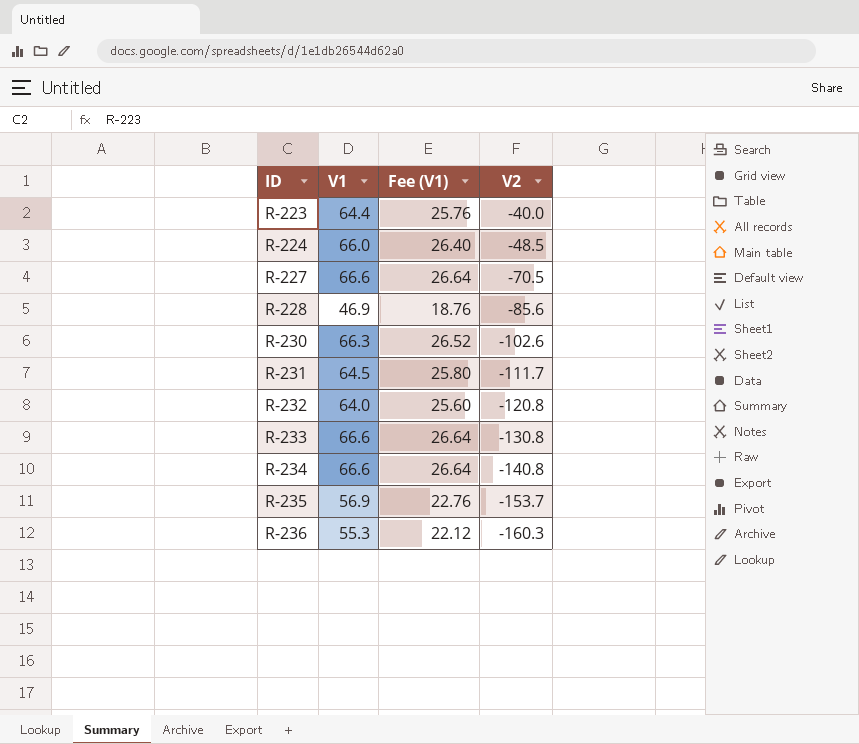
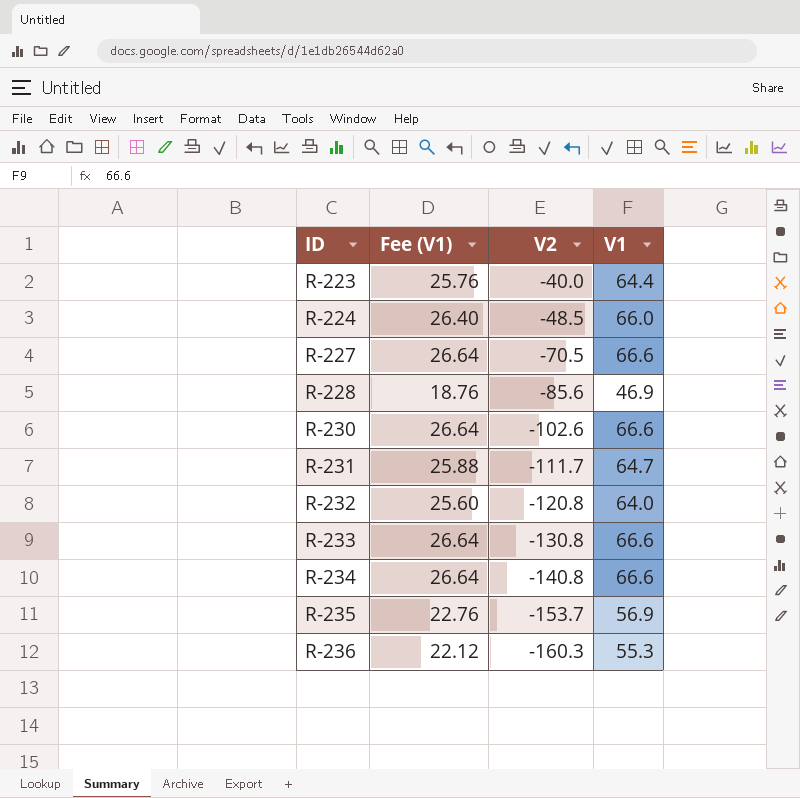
column V1 | position: 2 -> 4
R-230 | Fee (V1): 26.52 -> 26.64
R-230 | V1: 66.3 -> 66.6
R-231 | Fee (V1): 25.80 -> 25.88
R-231 | V1: 64.5 -> 64.7

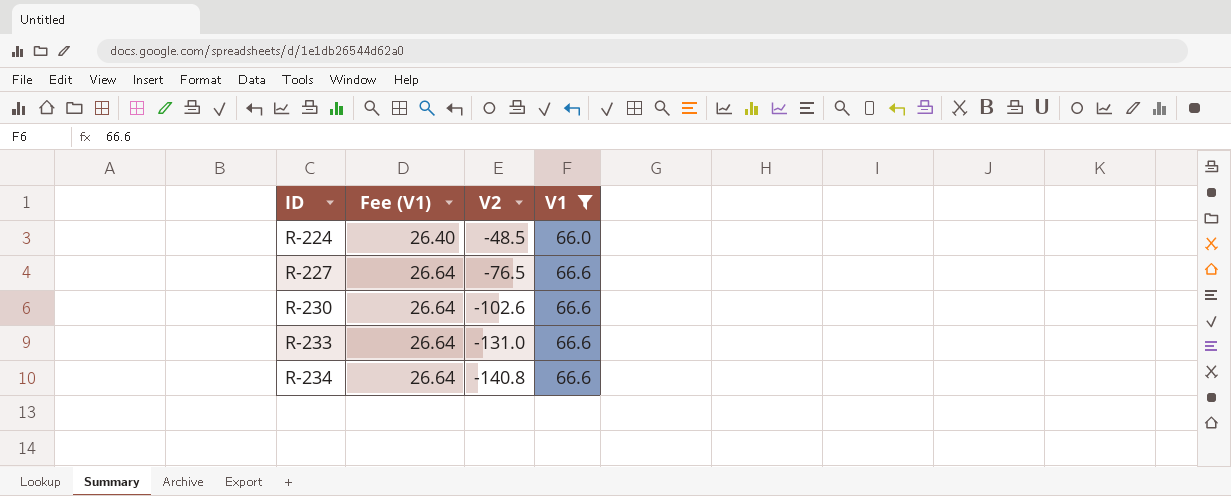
filter: none -> V1 >= 66.0
R-227 | V2: -70.5 -> -76.5
R-233 | V2: -130.8 -> -131.0

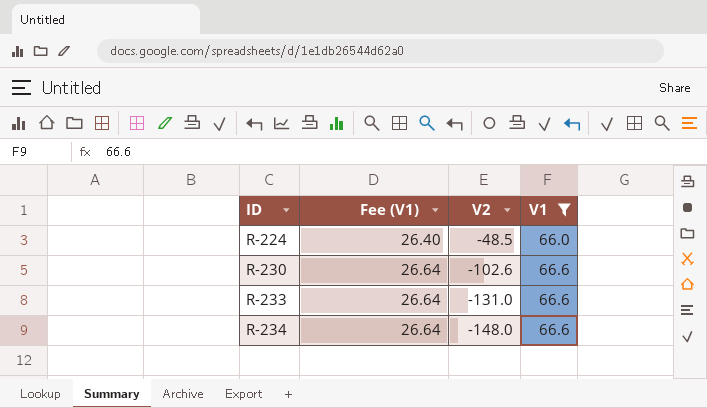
row R-227: 26.64 | -76.5 | 66.6 -> none
R-234 | V2: -140.8 -> -148.0

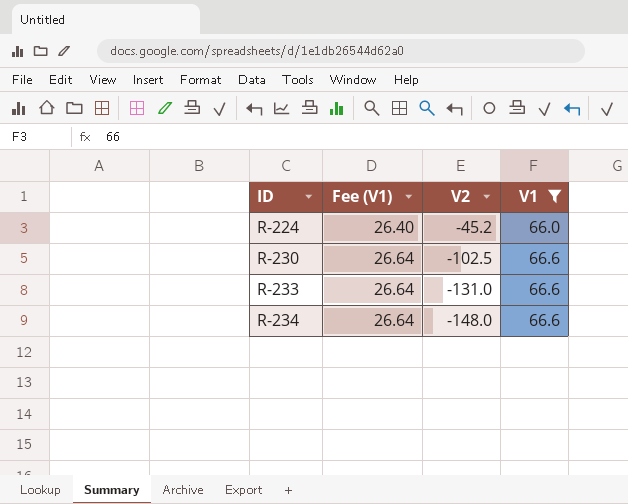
R-224 | V2: -48.5 -> -45.2
R-230 | V2: -102.6 -> -102.5

